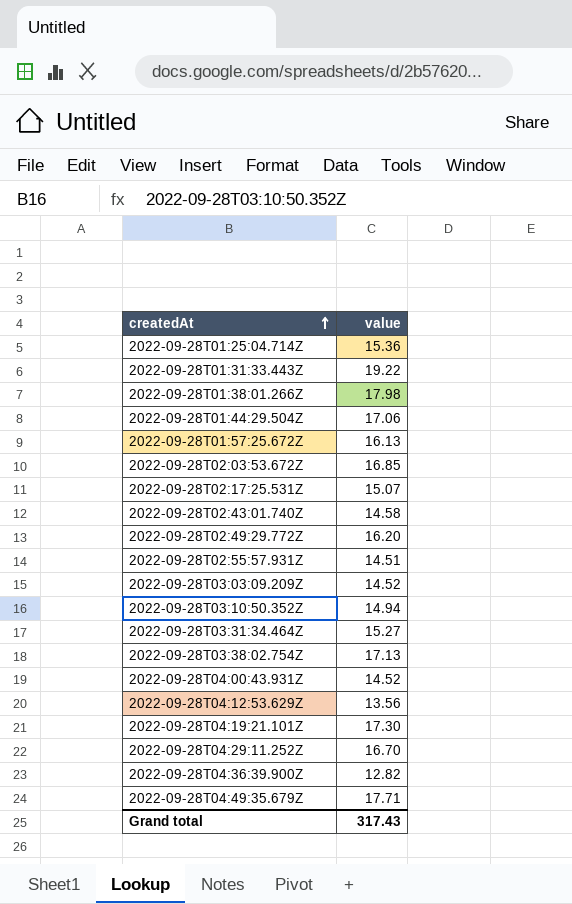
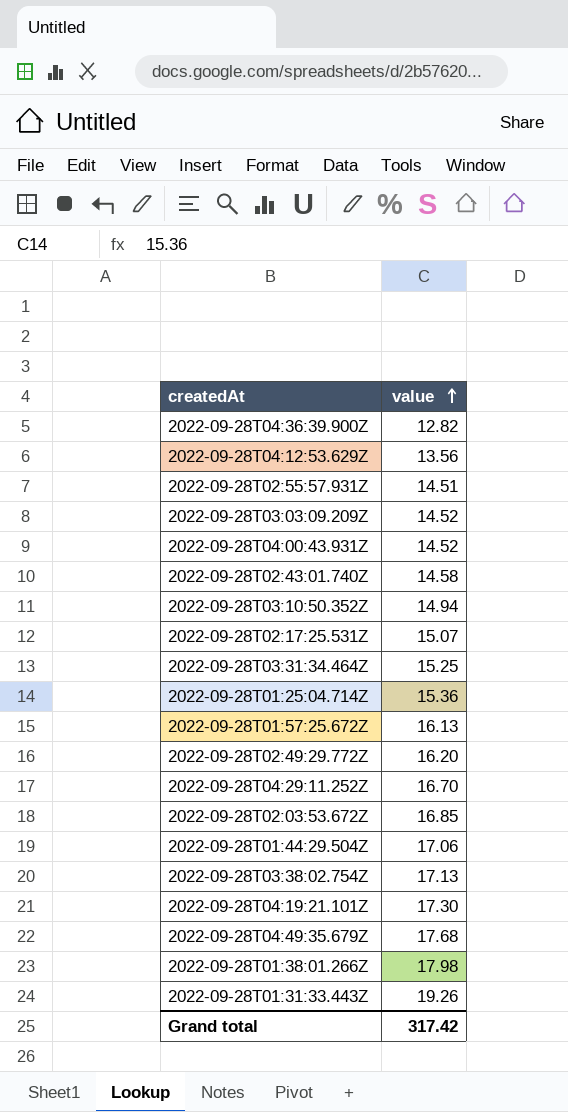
row order: createdAt ascending -> value ascending
2022-09-28T03:31:34.464Z | value: 15.27 -> 15.25
2022-09-28T04:49:35.679Z | value: 17.71 -> 17.68
2022-09-28T01:31:33.443Z | value: 19.22 -> 19.26
Grand total | value: 317.43 -> 317.42

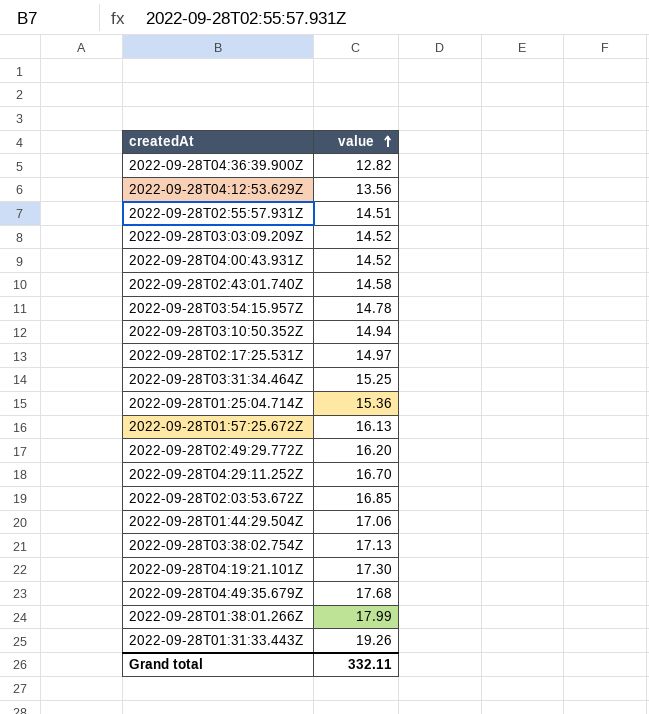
row 2022-09-28T03:54:15.957Z: none -> 14.78
2022-09-28T02:17:25.531Z | value: 15.07 -> 14.97
2022-09-28T01:38:01.266Z | value: 17.98 -> 17.99
Grand total | value: 317.42 -> 332.11

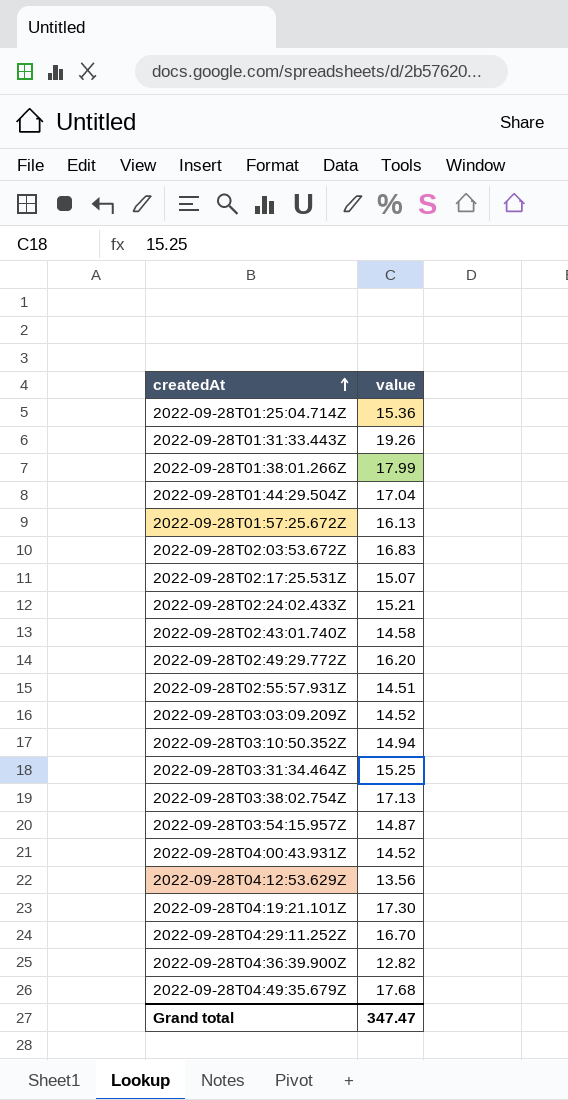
row order: value ascending -> createdAt ascending
2022-09-28T01:44:29.504Z | value: 17.06 -> 17.04
2022-09-28T02:03:53.672Z | value: 16.85 -> 16.83
2022-09-28T02:17:25.531Z | value: 14.97 -> 15.07
row 2022-09-28T02:24:02.433Z: none -> 15.21
2022-09-28T03:54:15.957Z | value: 14.78 -> 14.87
Grand total | value: 332.11 -> 347.47

